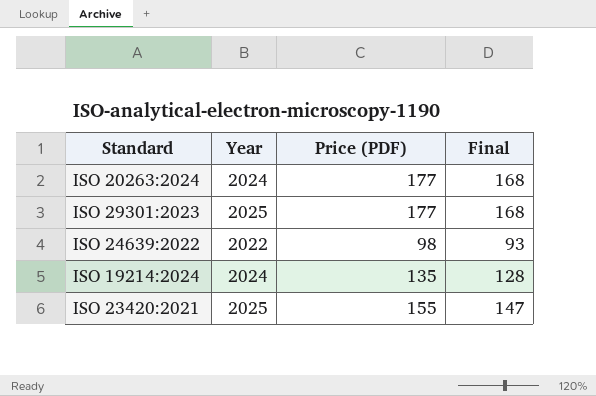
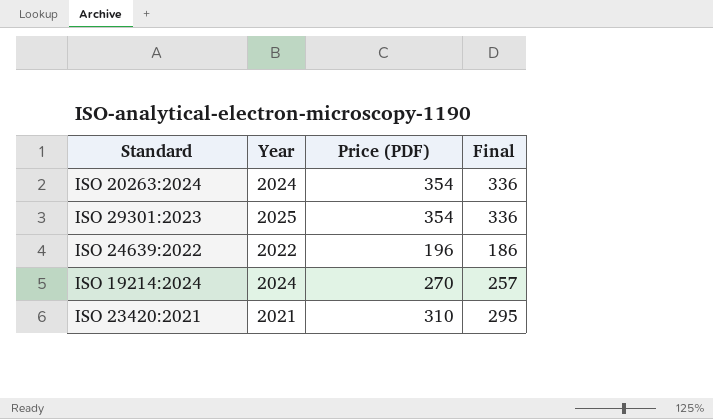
ISO 20263:2024 | Price (PDF): 177 -> 354
ISO 20263:2024 | Final: 168 -> 336
ISO 29301:2023 | Price (PDF): 177 -> 354
ISO 29301:2023 | Final: 168 -> 336
ISO 24639:2022 | Price (PDF): 98 -> 196
ISO 24639:2022 | Final: 93 -> 186
ISO 19214:2024 | Price (PDF): 135 -> 270
ISO 19214:2024 | Final: 128 -> 257
ISO 23420:2021 | Year: 2025 -> 2021
ISO 23420:2021 | Price (PDF): 155 -> 310
ISO 23420:2021 | Final: 147 -> 295

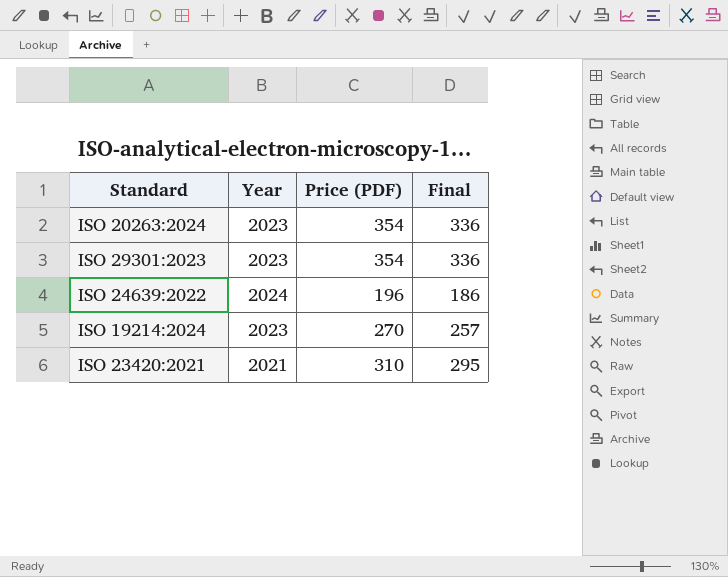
ISO 20263:2024 | Year: 2024 -> 2023
ISO 29301:2023 | Year: 2025 -> 2023
ISO 24639:2022 | Year: 2022 -> 2024
ISO 19214:2024 | Year: 2024 -> 2023

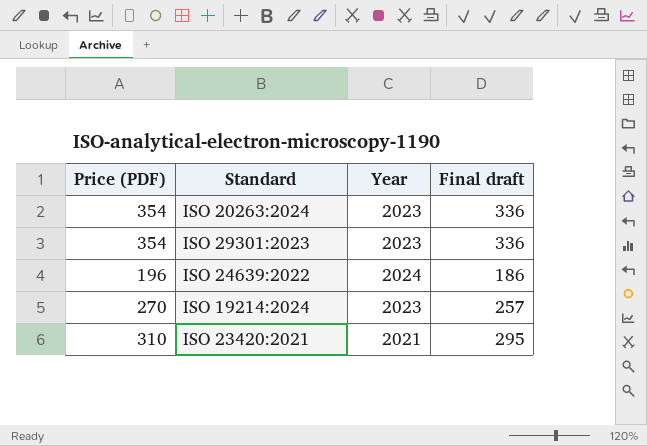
column Price (PDF) | position: 3 -> 1
column name: Final -> Final draft

